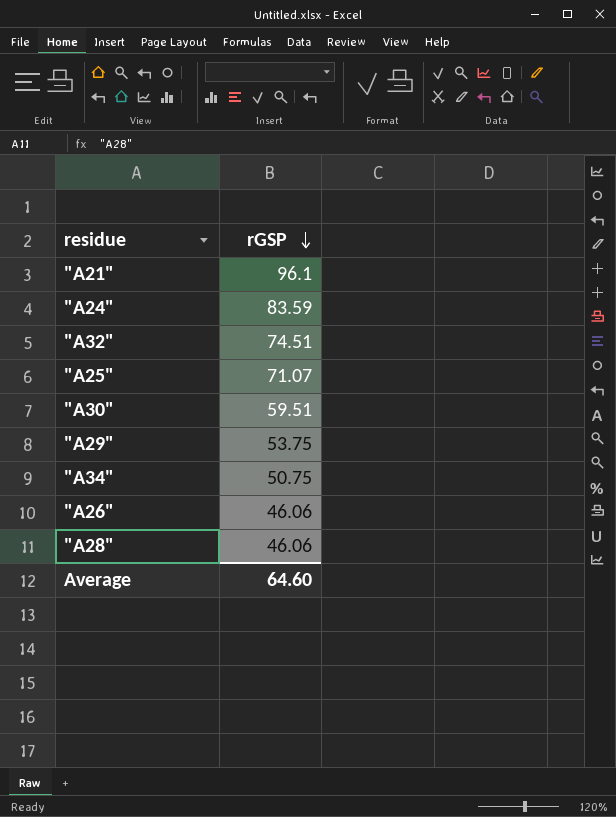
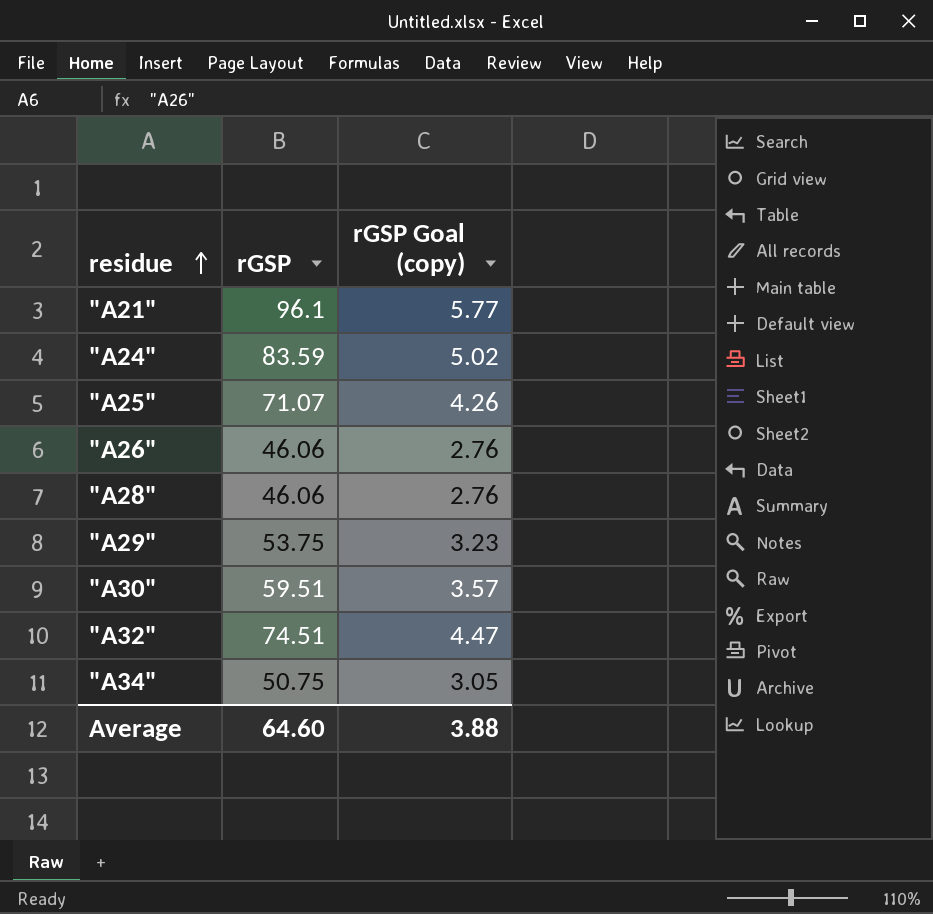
row order: rGSP descending -> residue ascending
column rGSP Goal (copy) | formula: none -> [rGSP] * 0.06

